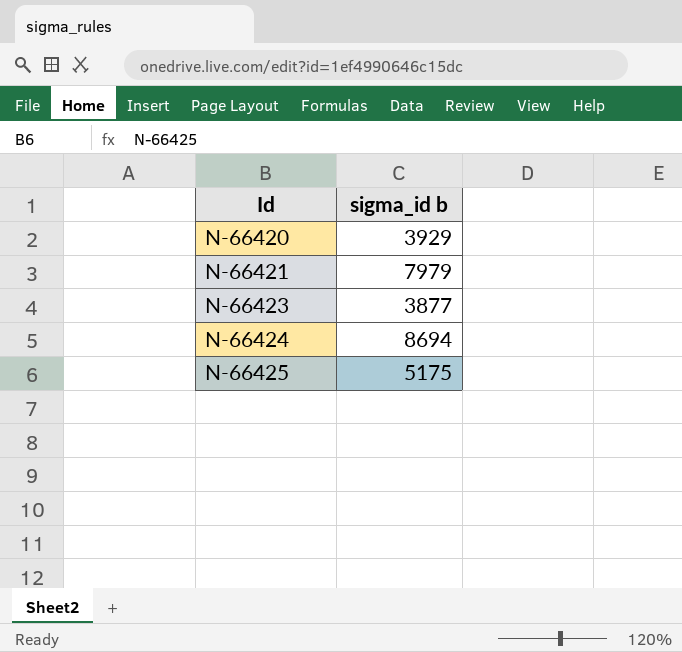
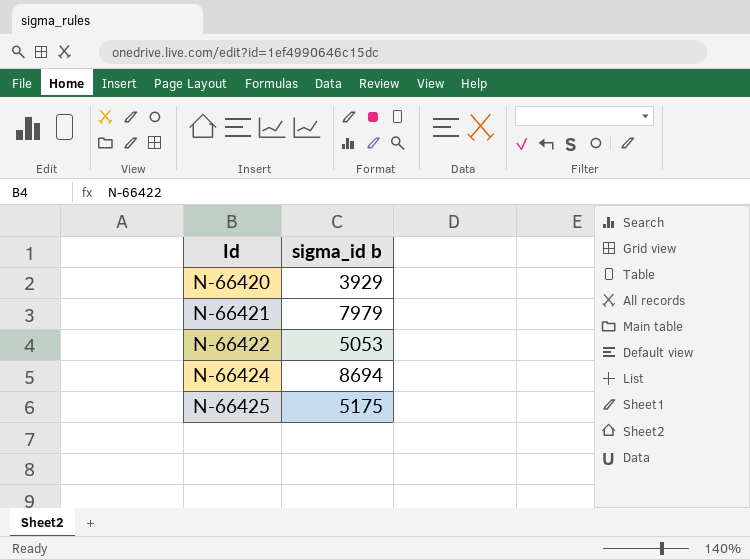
row N-66423: 3877 -> none
row N-66422: none -> 5053

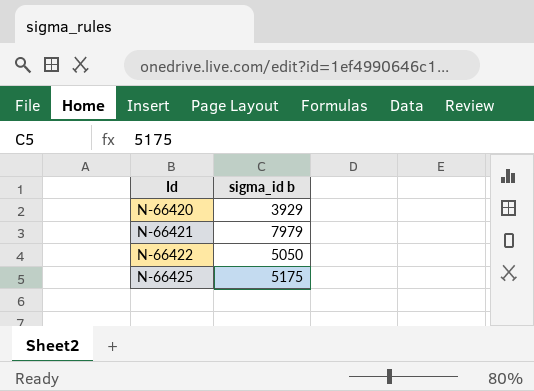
row N-66424: 8694 -> none
N-66422 | sigma_id b: 5053 -> 5050

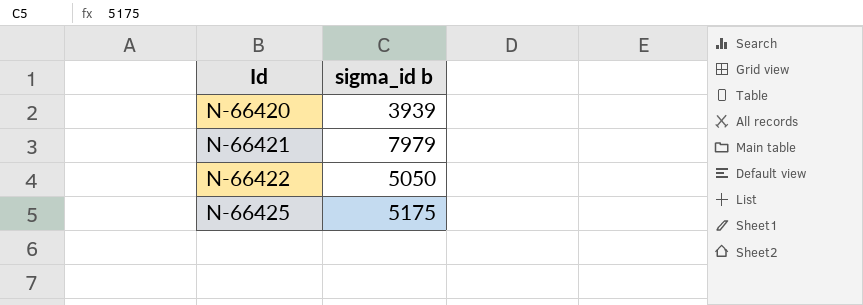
N-66420 | sigma_id b: 3929 -> 3939

